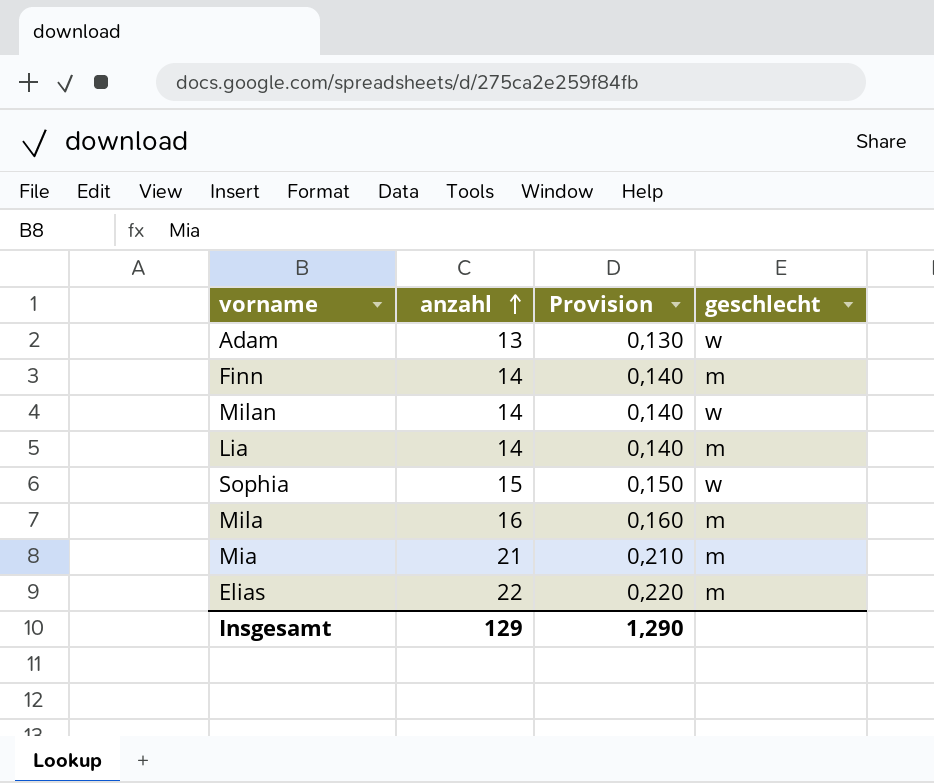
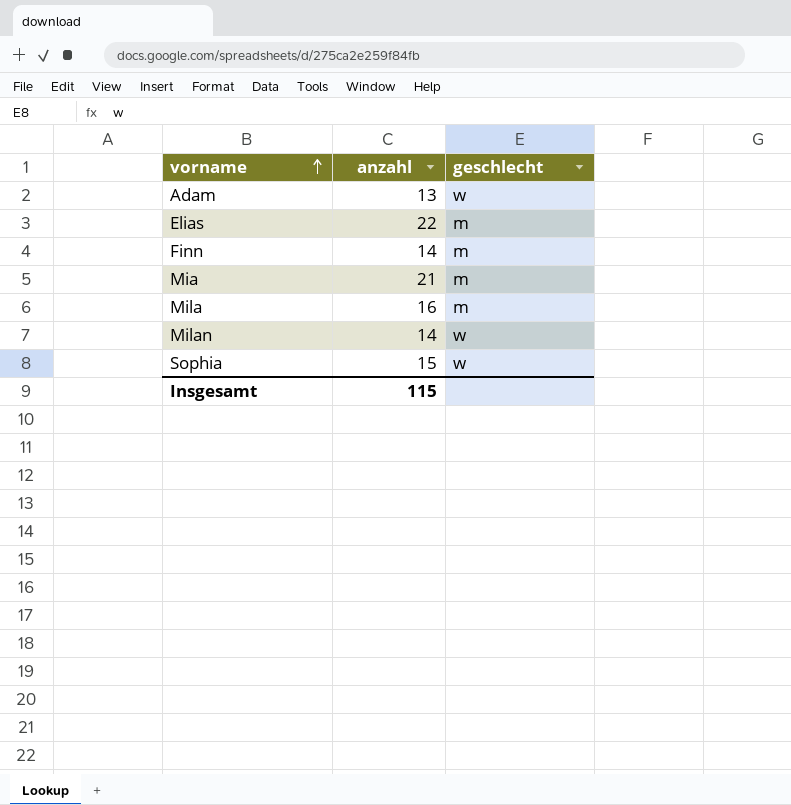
row order: anzahl ascending -> vorname ascending
column Provision | formula: [anzahl] * 0,01 -> none
row Lia: 14 | 0,140 | m -> none
Insgesamt | anzahl: 129 -> 115

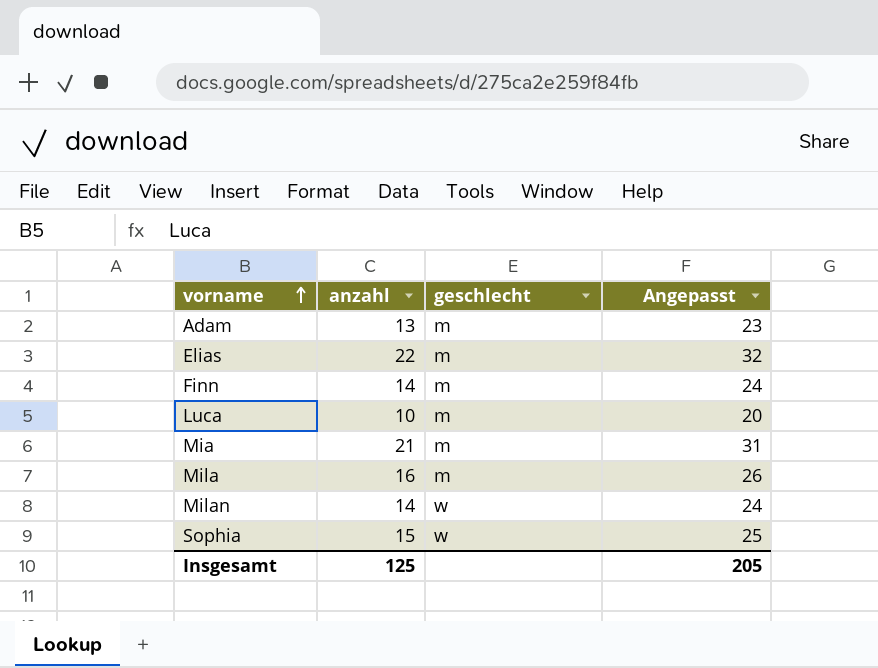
column Angepasst | formula: none -> [anzahl] + 10
Adam | geschlecht: w -> m
row Luca: none -> 10 | m | 20
Insgesamt | anzahl: 115 -> 125

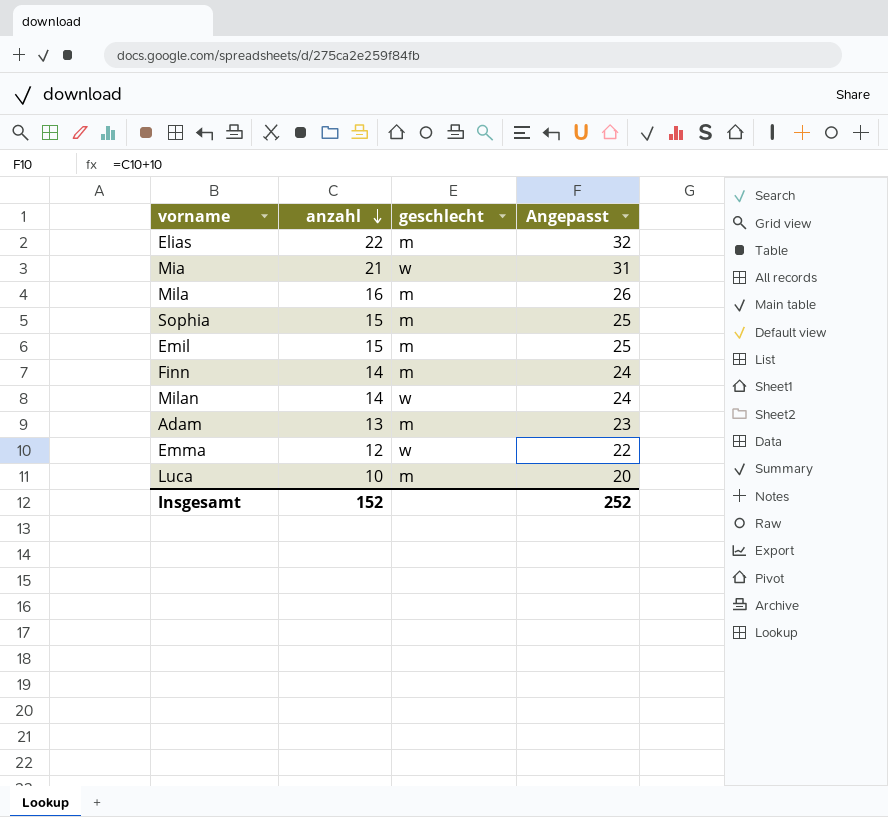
row order: vorname ascending -> anzahl descending
Mia | geschlecht: m -> w
Sophia | geschlecht: w -> m
row Emil: none -> 15 | m | 25
row Emma: none -> 12 | w | 22
Insgesamt | anzahl: 125 -> 152
Insgesamt | Angepasst: 205 -> 252

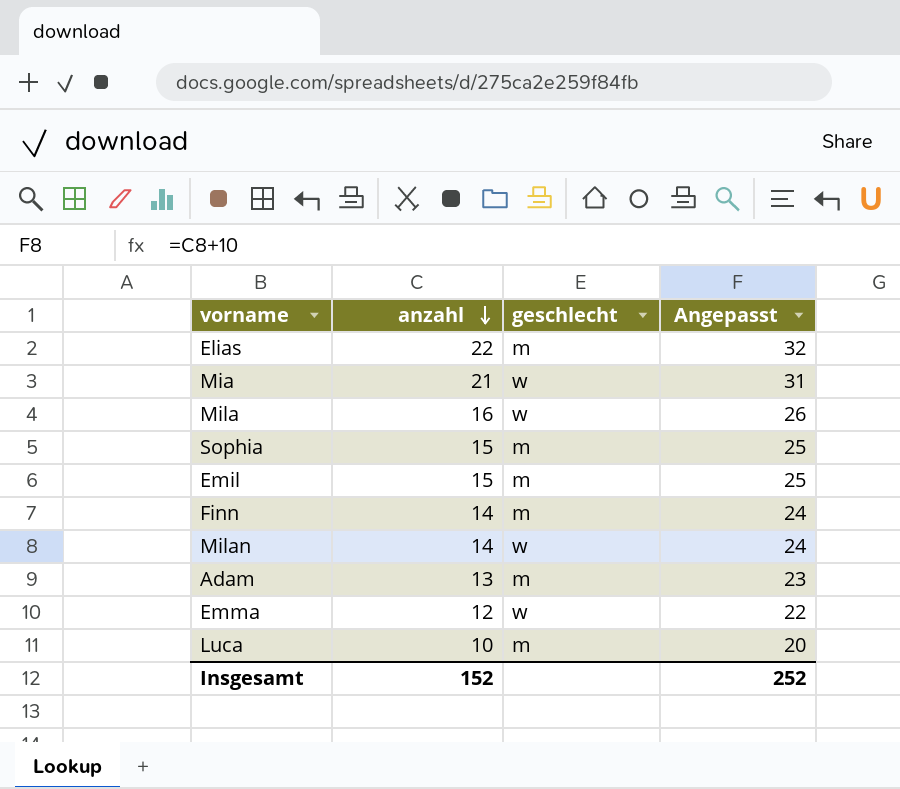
Mila | geschlecht: m -> w

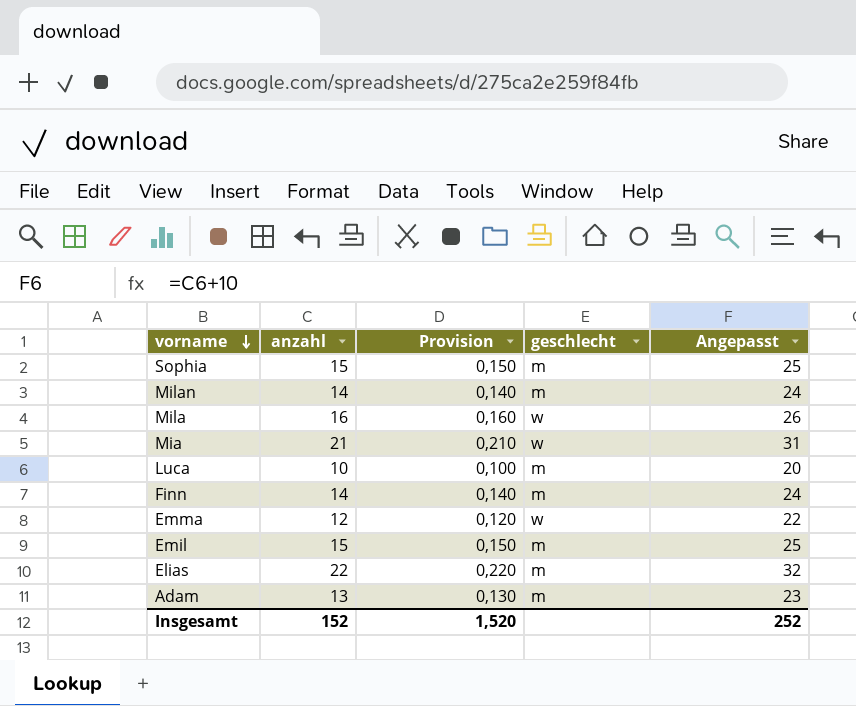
row order: anzahl descending -> vorname descending
column Provision | formula: none -> [anzahl] * 0,01
Milan | geschlecht: w -> m

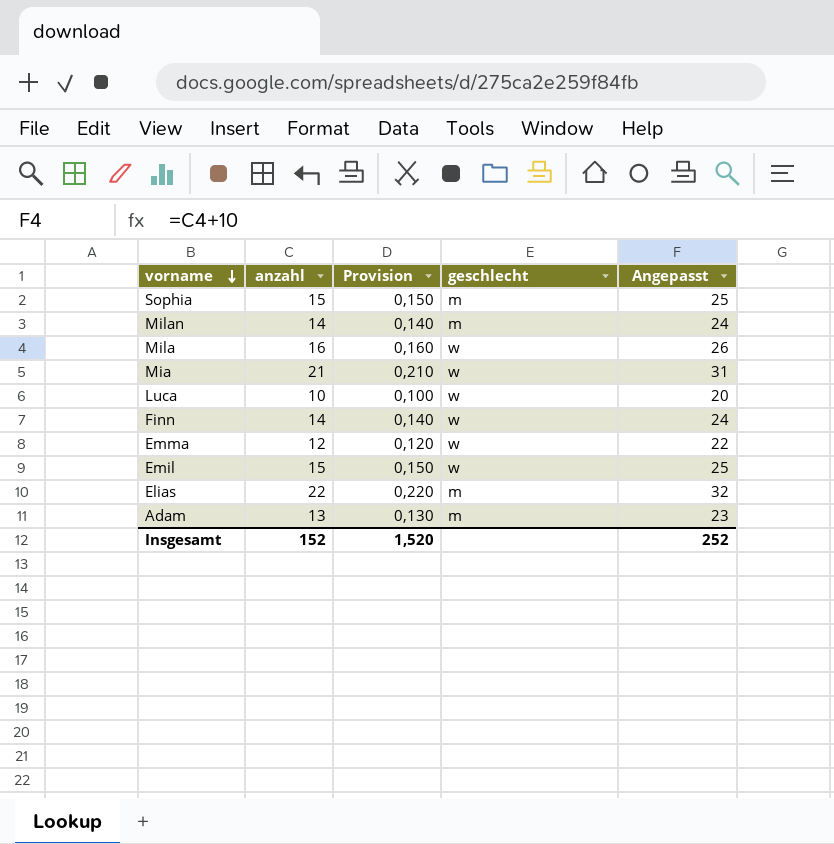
Luca | geschlecht: m -> w
Finn | geschlecht: m -> w
Emil | geschlecht: m -> w

